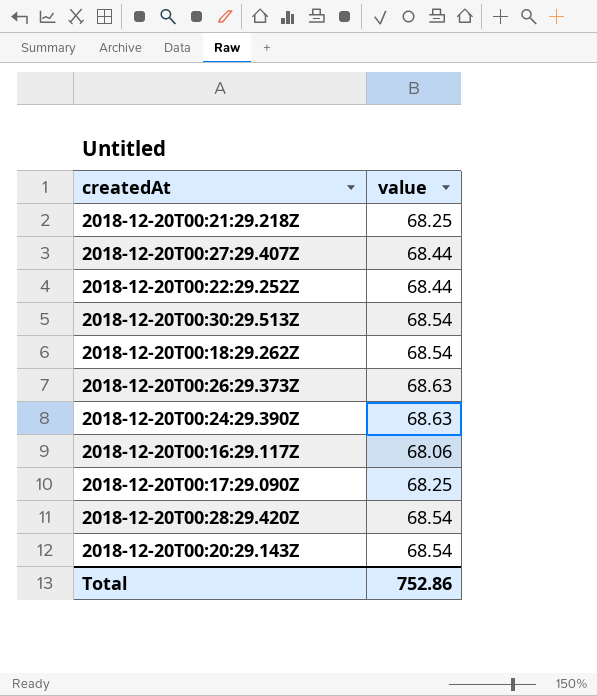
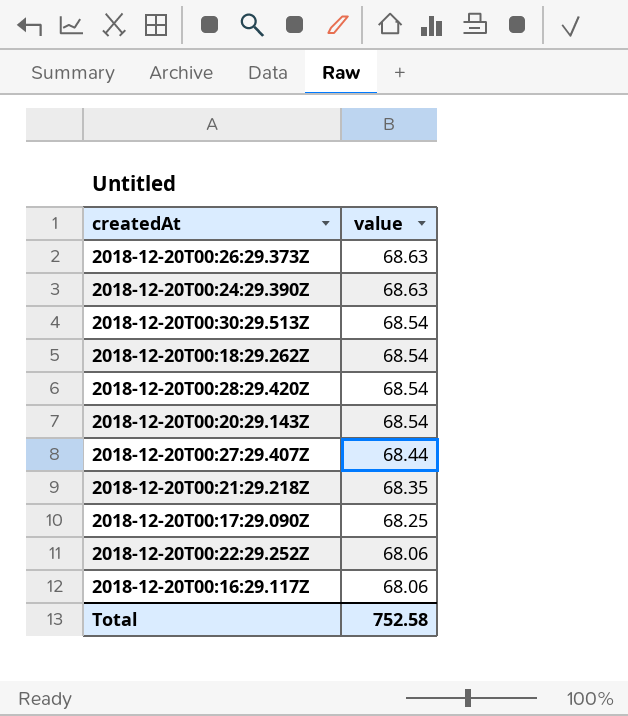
row order: none -> value descending
2018-12-20T00:21:29.218Z | value: 68.25 -> 68.35
2018-12-20T00:22:29.252Z | value: 68.44 -> 68.06
Total | value: 752.86 -> 752.58

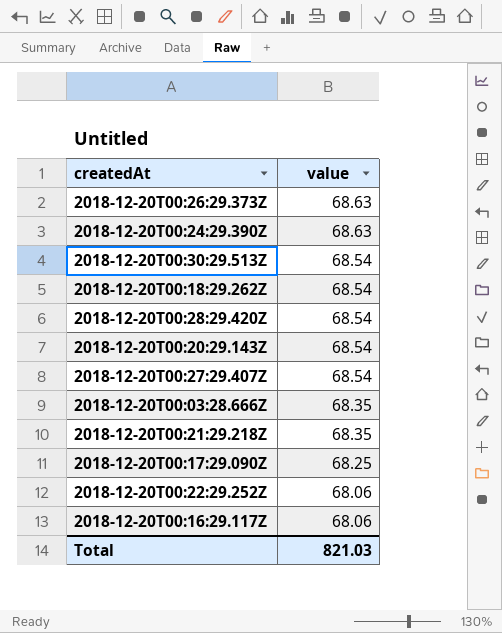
2018-12-20T00:27:29.407Z | value: 68.44 -> 68.54
row 2018-12-20T00:03:28.666Z: none -> 68.35
Total | value: 752.58 -> 821.03

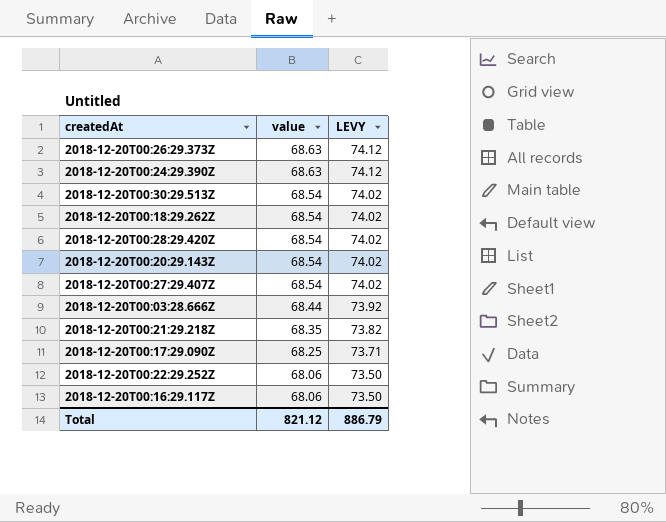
column LEVY | formula: none -> [value] * 1.08
2018-12-20T00:03:28.666Z | value: 68.35 -> 68.44
Total | value: 821.03 -> 821.12

